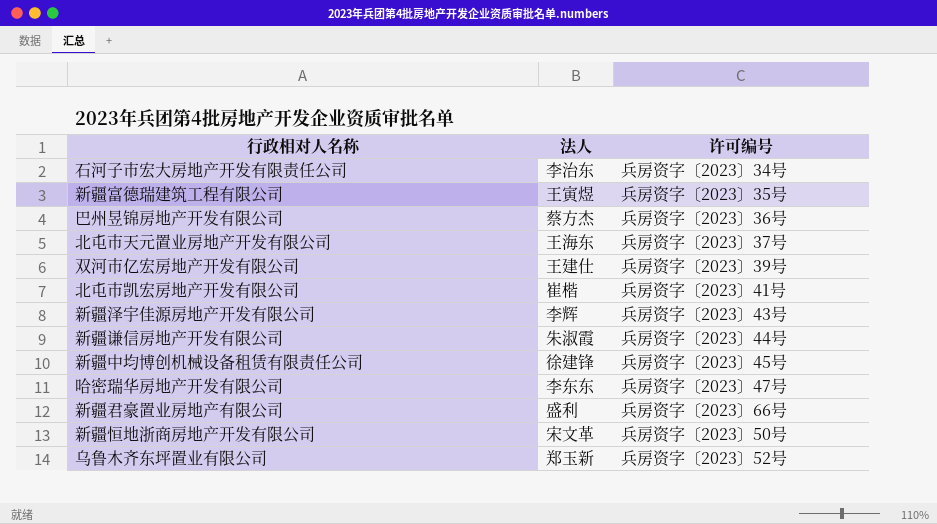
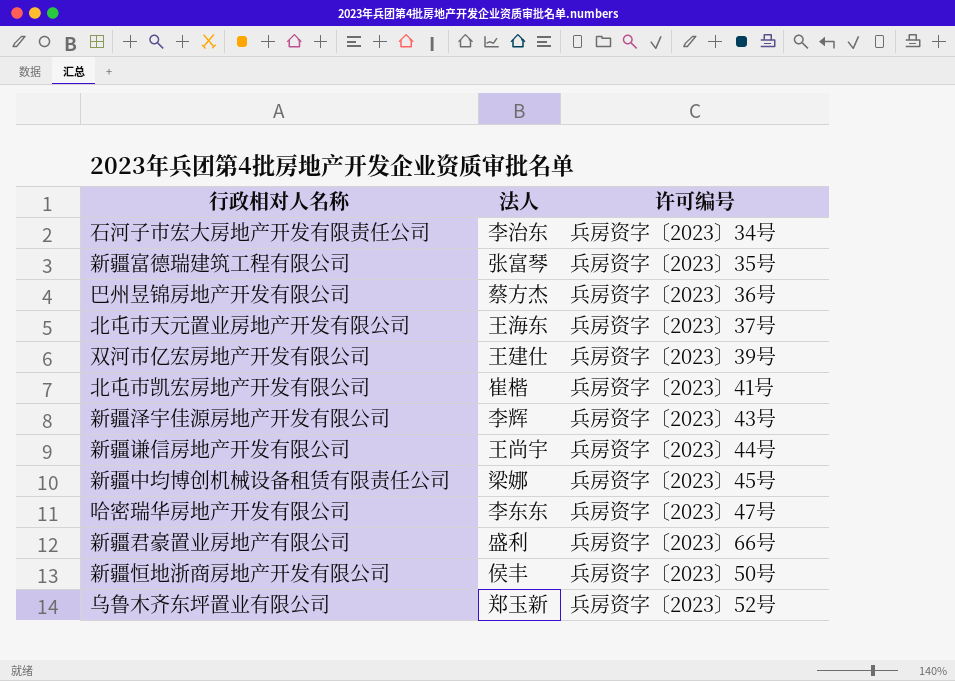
新疆富德瑞建筑工程有限公司 | 法人: 王寅煜 -> 张富琴
新疆谦信房地产开发有限公司 | 法人: 朱淑霞 -> 王尚宇
新疆中均博创机械设备租赁有限责任公司 | 法人: 徐建锋 -> 梁娜
新疆恒地浙商房地产开发有限公司 | 法人: 宋文革 -> 侯丰

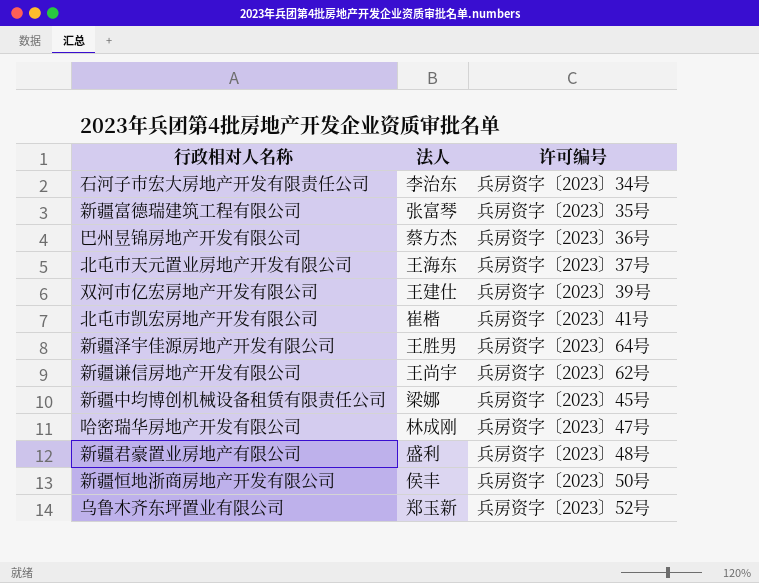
新疆泽宇佳源房地产开发有限公司 | 法人: 李辉 -> 王胜男
新疆泽宇佳源房地产开发有限公司 | 许可编号: 兵房资字〔2023〕43号 -> 兵房资字〔2023〕64号
新疆谦信房地产开发有限公司 | 许可编号: 兵房资字〔2023〕44号 -> 兵房资字〔2023〕62号
哈密瑞华房地产开发有限公司 | 法人: 李东东 -> 林成刚
新疆君豪置业房地产有限公司 | 许可编号: 兵房资字〔2023〕66号 -> 兵房资字〔2023〕48号

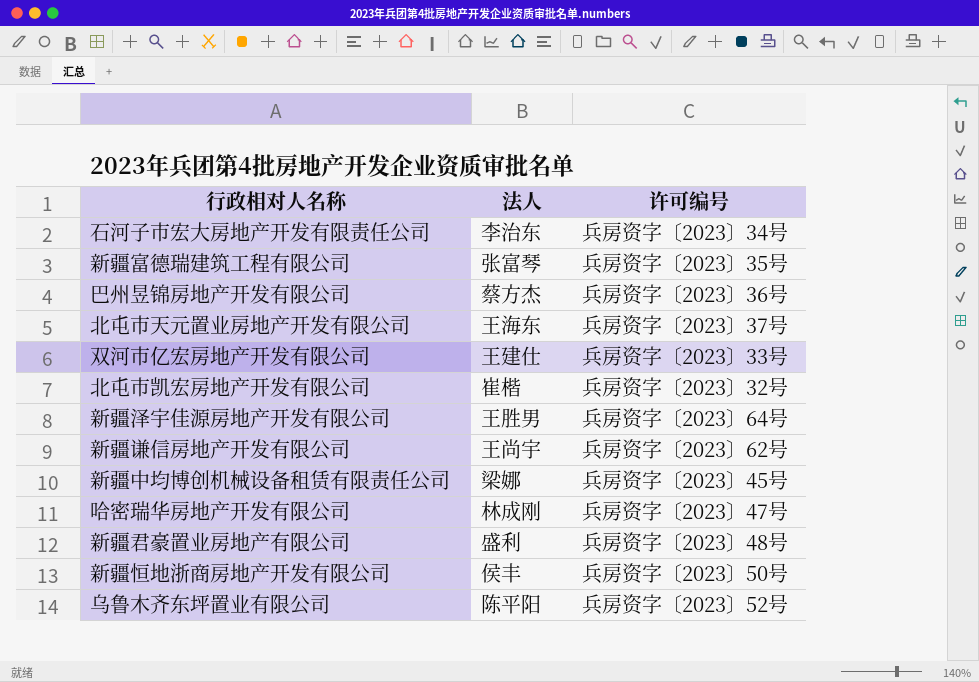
双河市亿宏房地产开发有限公司 | 许可编号: 兵房资字〔2023〕39号 -> 兵房资字〔2023〕33号
北屯市凯宏房地产开发有限公司 | 许可编号: 兵房资字〔2023〕41号 -> 兵房资字〔2023〕32号
乌鲁木齐东坪置业有限公司 | 法人: 郑玉新 -> 陈平阳

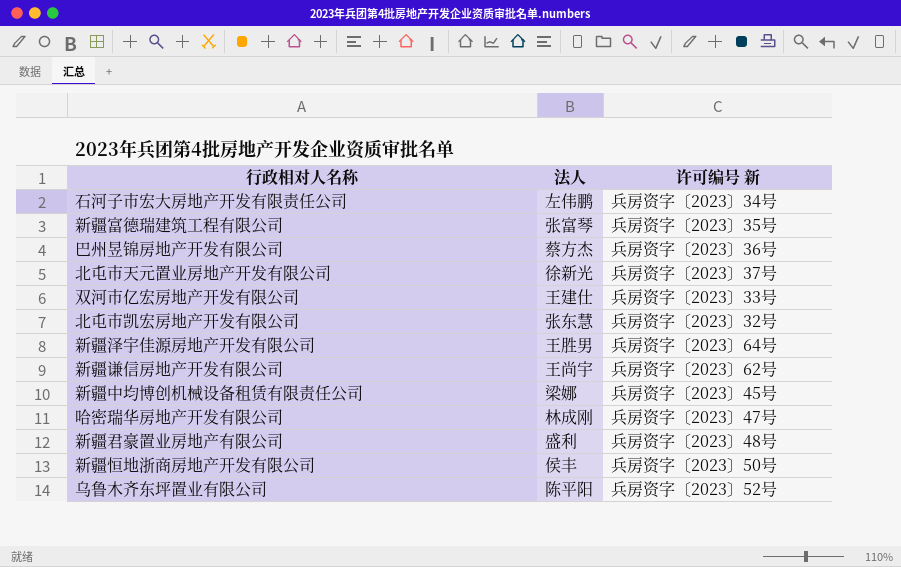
column name: 许可编号 -> 许可编号 新
石河子市宏大房地产开发有限责任公司 | 法人: 李治东 -> 左伟鹏
北屯市天元置业房地产开发有限公司 | 法人: 王海东 -> 徐新光
北屯市凯宏房地产开发有限公司 | 法人: 崔楷 -> 张东慧

